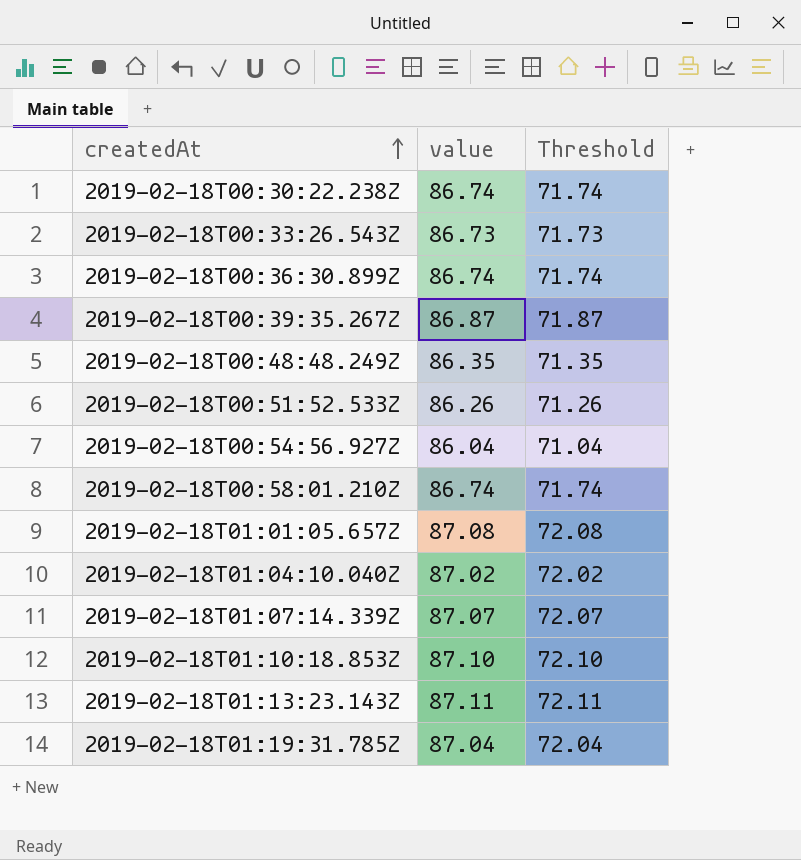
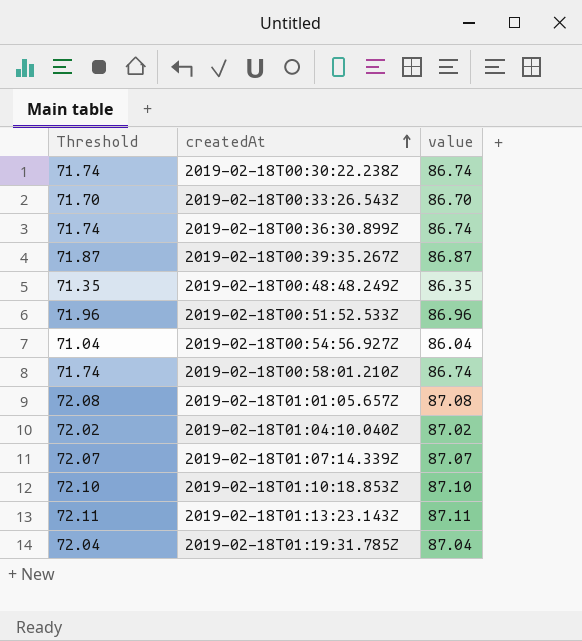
column Threshold | position: 3 -> 1
2019-02-18T00:33:26.543Z | Threshold: 71.73 -> 71.70
2019-02-18T00:33:26.543Z | value: 86.73 -> 86.70
2019-02-18T00:51:52.533Z | Threshold: 71.26 -> 71.96
2019-02-18T00:51:52.533Z | value: 86.26 -> 86.96

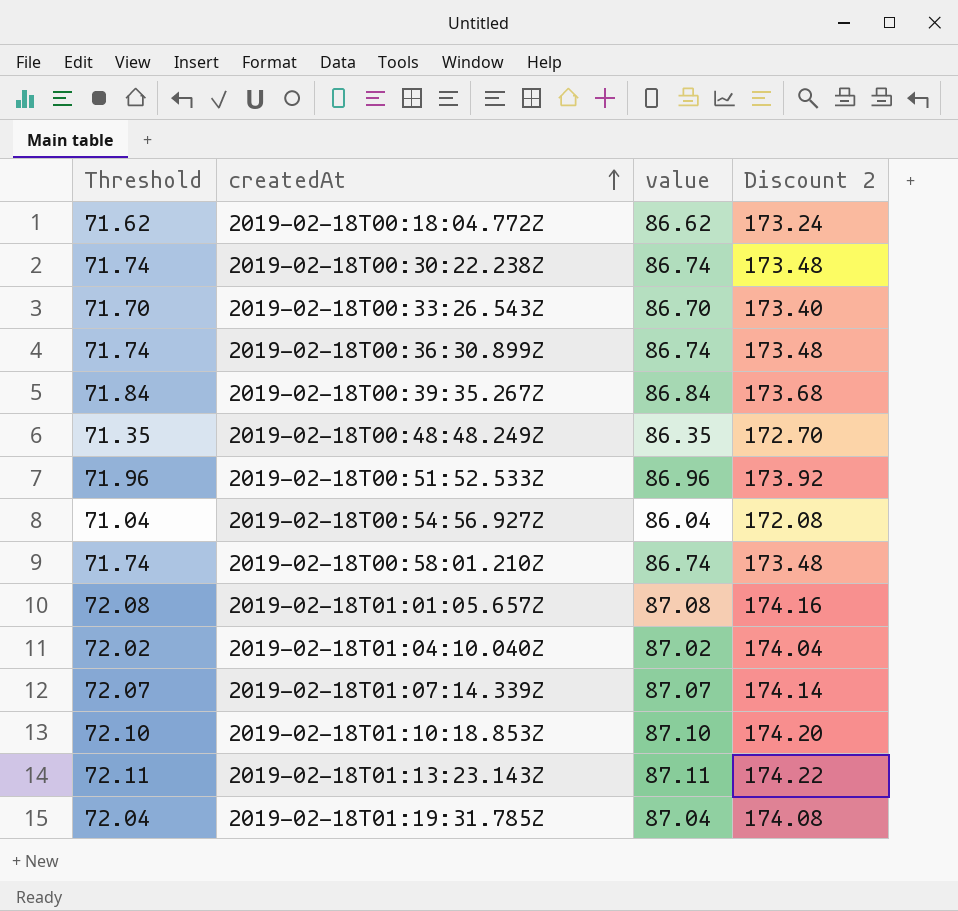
column Discount 2 | formula: none -> [value] * 2
row 2019-02-18T00:18:04.772Z: none -> 71.62 | 86.62 | 173.24
2019-02-18T00:39:35.267Z | Threshold: 71.87 -> 71.84
2019-02-18T00:39:35.267Z | value: 86.87 -> 86.84

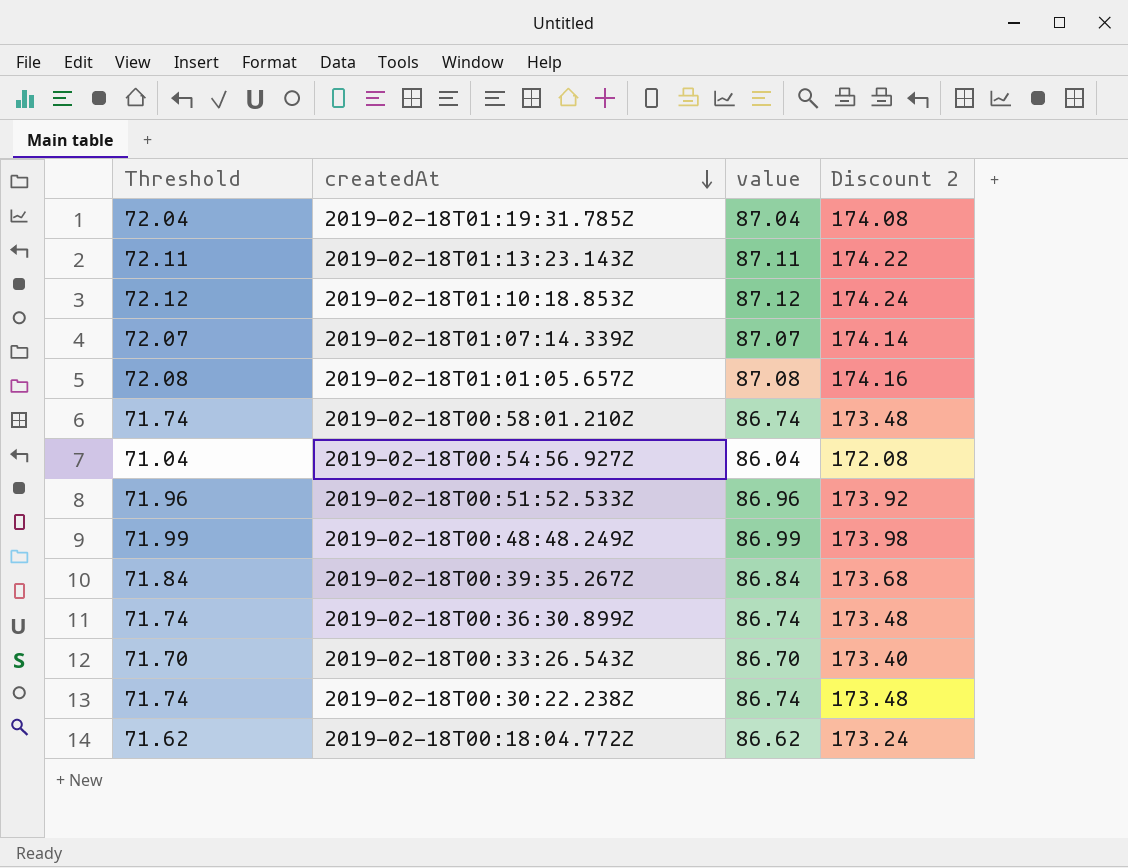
row order: createdAt ascending -> createdAt descending
row 2019-02-18T01:04:10.040Z: 72.02 | 87.02 | 174.04 -> none
2019-02-18T01:10:18.853Z | Threshold: 72.10 -> 72.12
2019-02-18T01:10:18.853Z | value: 87.10 -> 87.12
2019-02-18T01:10:18.853Z | Discount 2: 174.20 -> 174.24
2019-02-18T00:48:48.249Z | Threshold: 71.35 -> 71.99
2019-02-18T00:48:48.249Z | value: 86.35 -> 86.99
2019-02-18T00:48:48.249Z | Discount 2: 172.70 -> 173.98

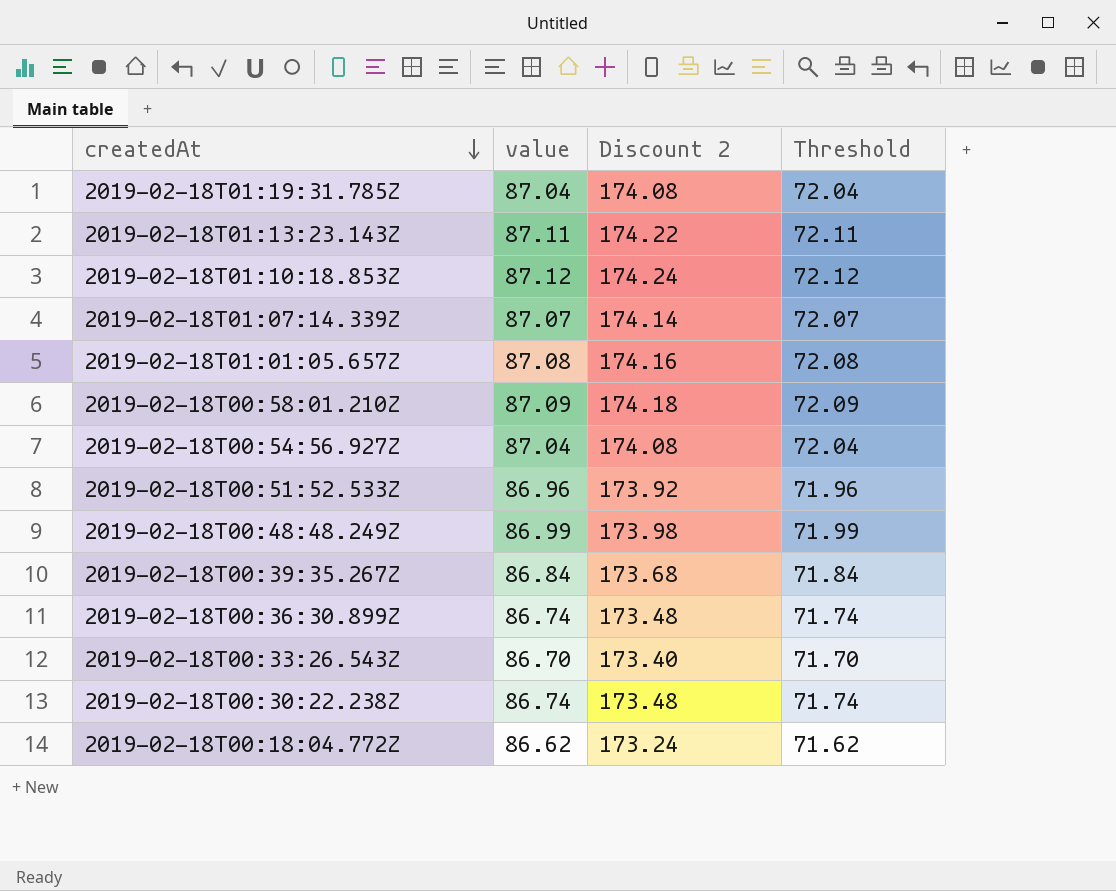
column Threshold | position: 1 -> 4
2019-02-18T00:58:01.210Z | value: 86.74 -> 87.09
2019-02-18T00:58:01.210Z | Discount 2: 173.48 -> 174.18
2019-02-18T00:58:01.210Z | Threshold: 71.74 -> 72.09
2019-02-18T00:54:56.927Z | value: 86.04 -> 87.04
2019-02-18T00:54:56.927Z | Discount 2: 172.08 -> 174.08
2019-02-18T00:54:56.927Z | Threshold: 71.04 -> 72.04

